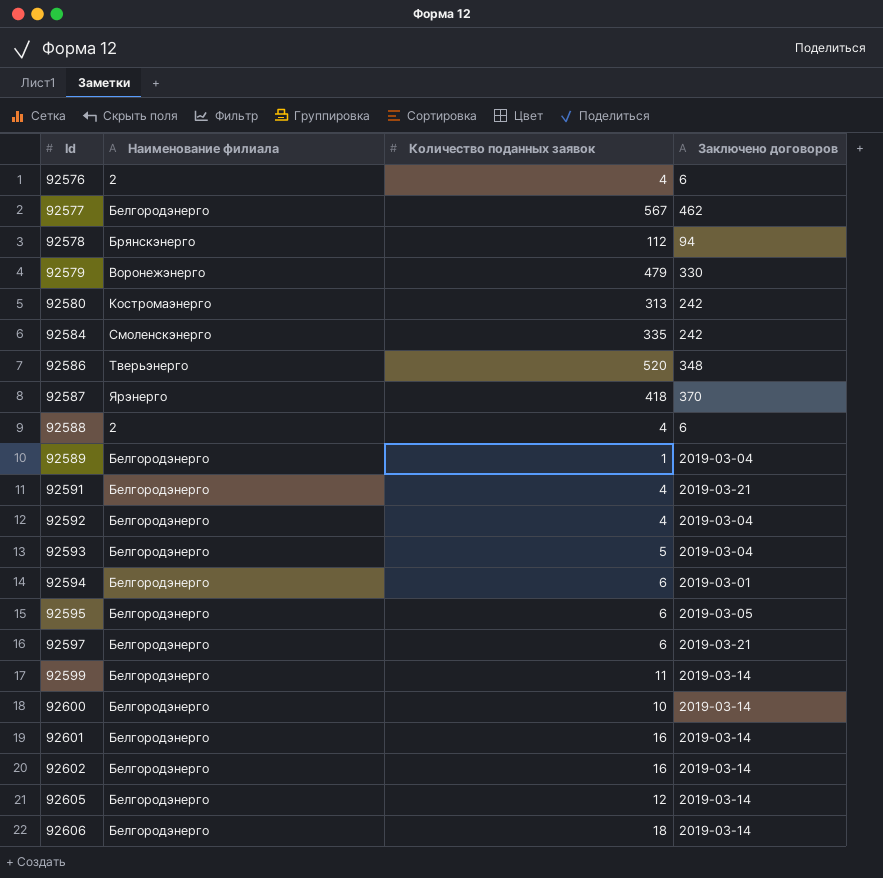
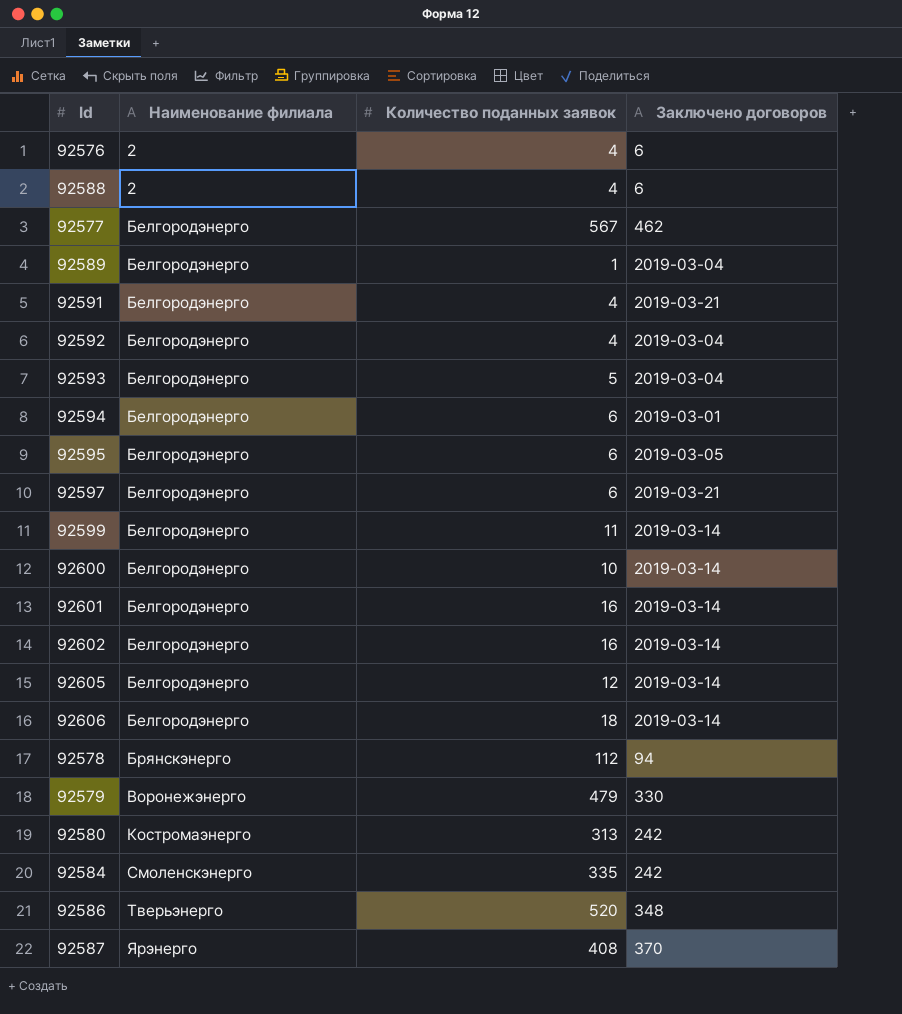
row order: Id ascending -> Наименование филиала ascending
92587 | Количество поданных заявок: 418 -> 408

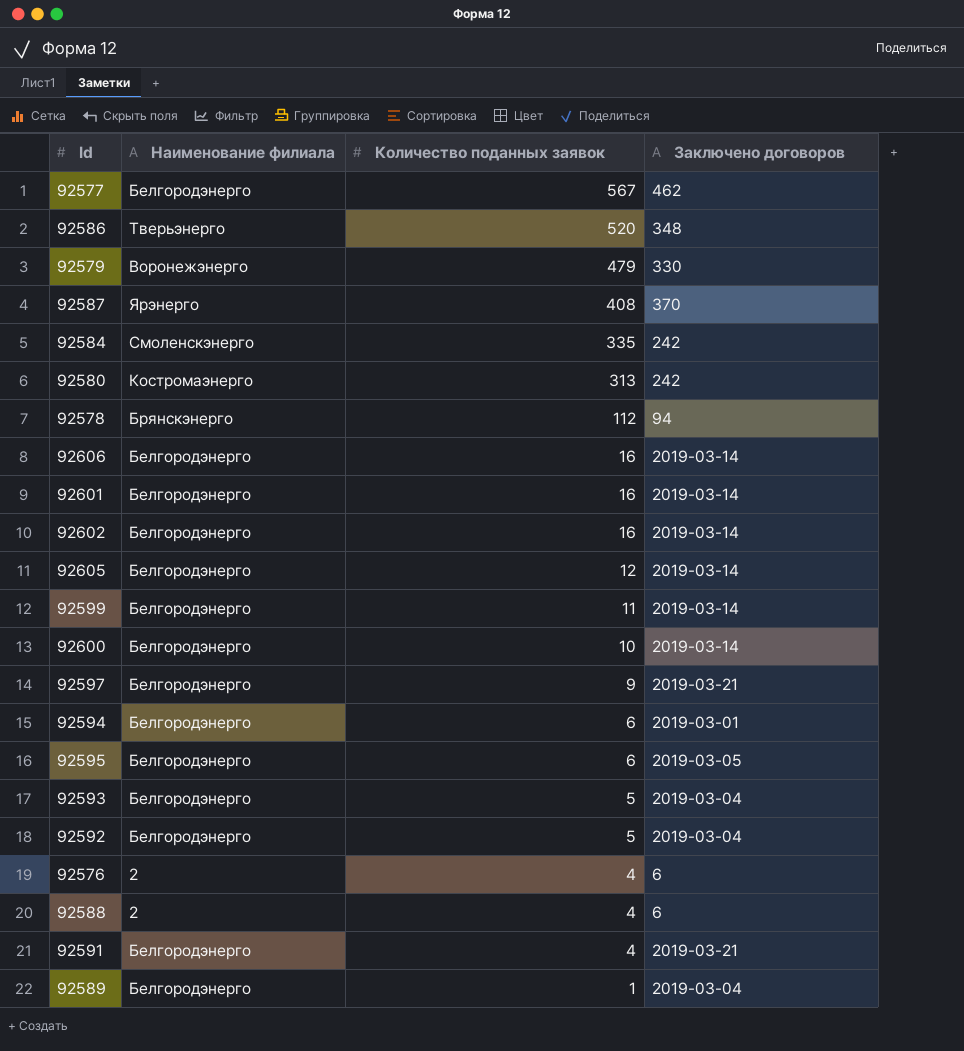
row order: Наименование филиала ascending -> Количество поданных заявок descending
92606 | Количество поданных заявок: 18 -> 16
92597 | Количество поданных заявок: 6 -> 9
92592 | Количество поданных заявок: 4 -> 5

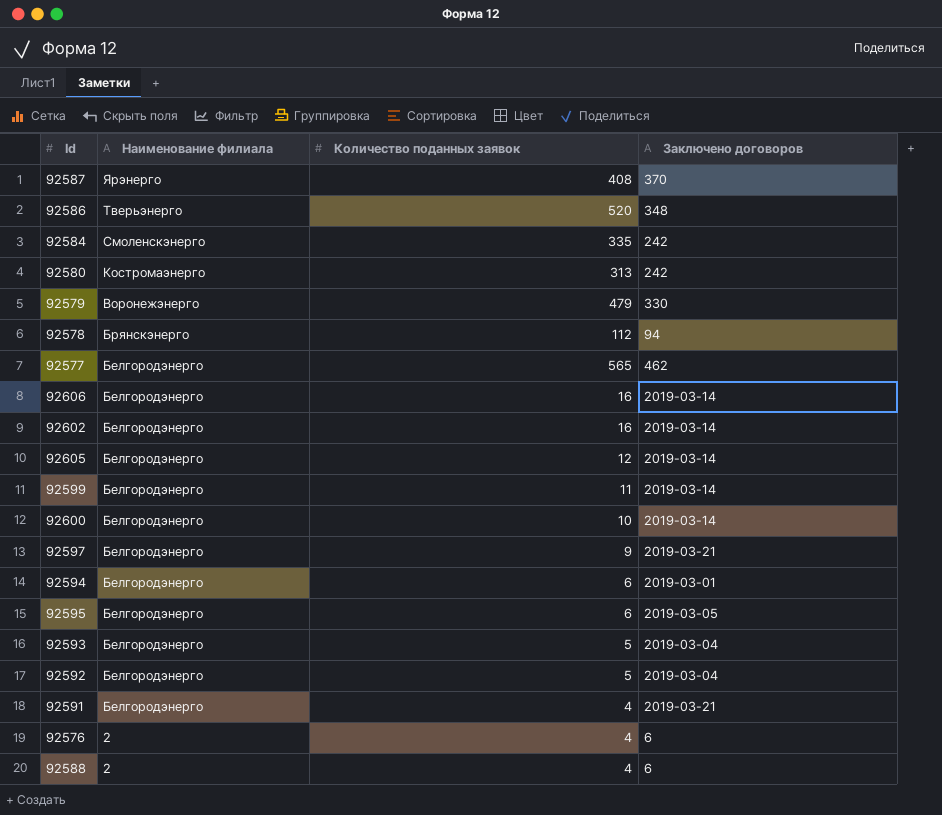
row order: Количество поданных заявок descending -> Наименование филиала descending
row 92601: Белгородэнерго | 16 | 2019-03-14 -> none
row 92589: Белгородэнерго | 1 | 2019-03-04 -> none
92577 | Количество поданных заявок: 567 -> 565

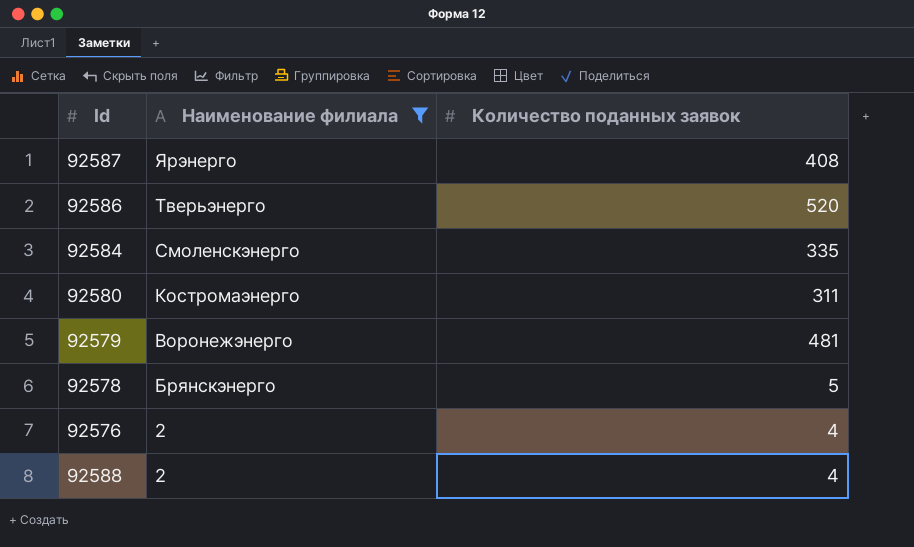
filter: none -> Наименование филиала != Белгородэнерго
column Заключено договоров | position: 4 -> none
92580 | Количество поданных заявок: 313 -> 311
92579 | Количество поданных заявок: 479 -> 481
92578 | Количество поданных заявок: 112 -> 5

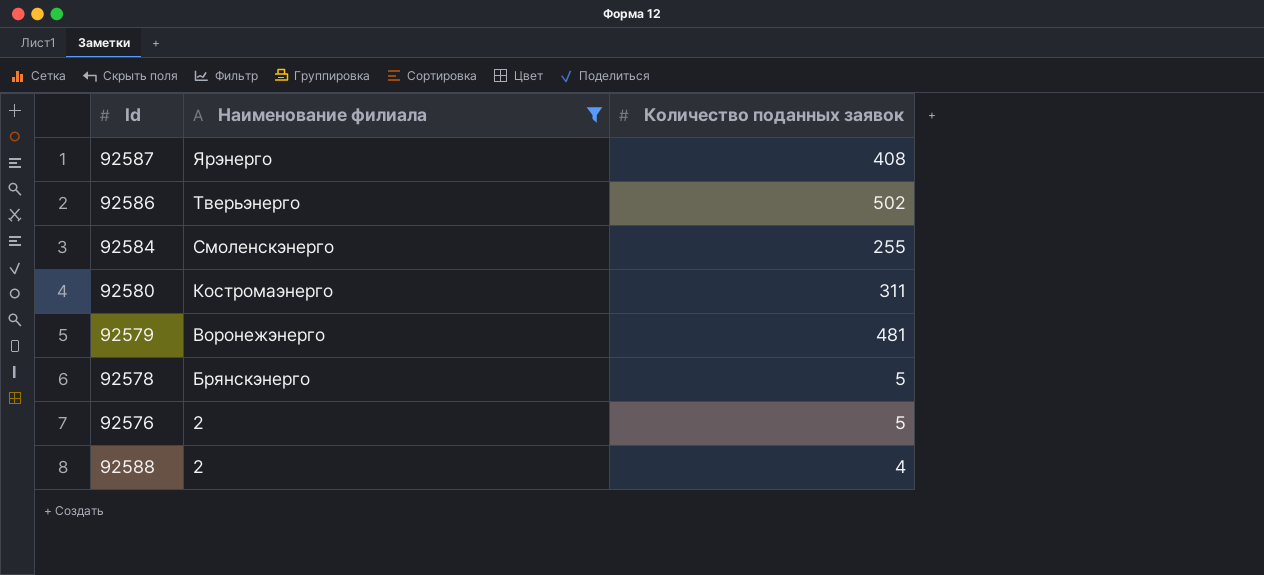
92586 | Количество поданных заявок: 520 -> 502
92584 | Количество поданных заявок: 335 -> 255
92576 | Количество поданных заявок: 4 -> 5

